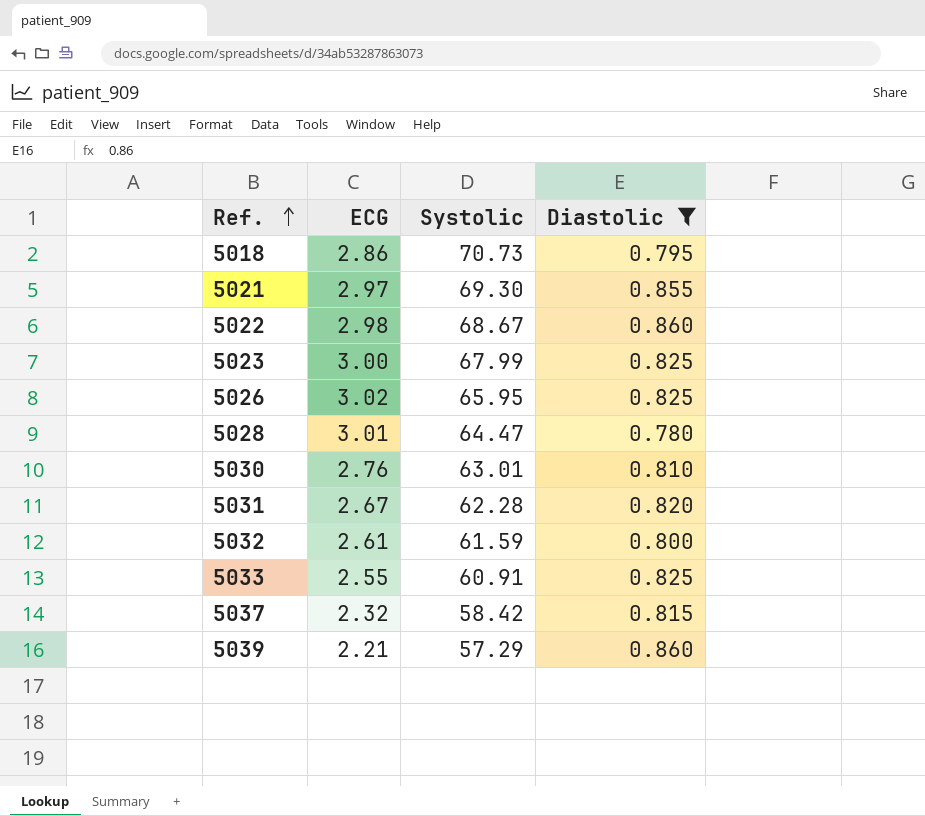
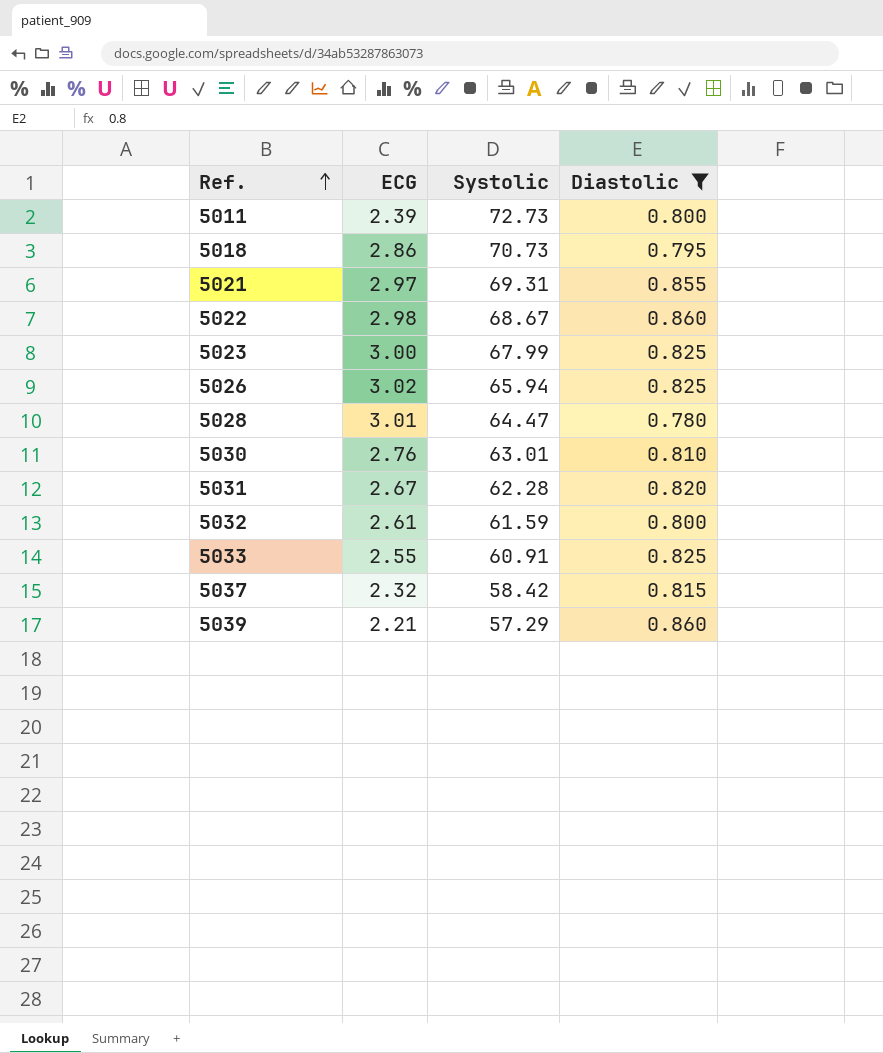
row 5011: none -> 2.39 | 72.73 | 0.800
5021 | Systolic: 69.30 -> 69.31
5026 | Systolic: 65.95 -> 65.94

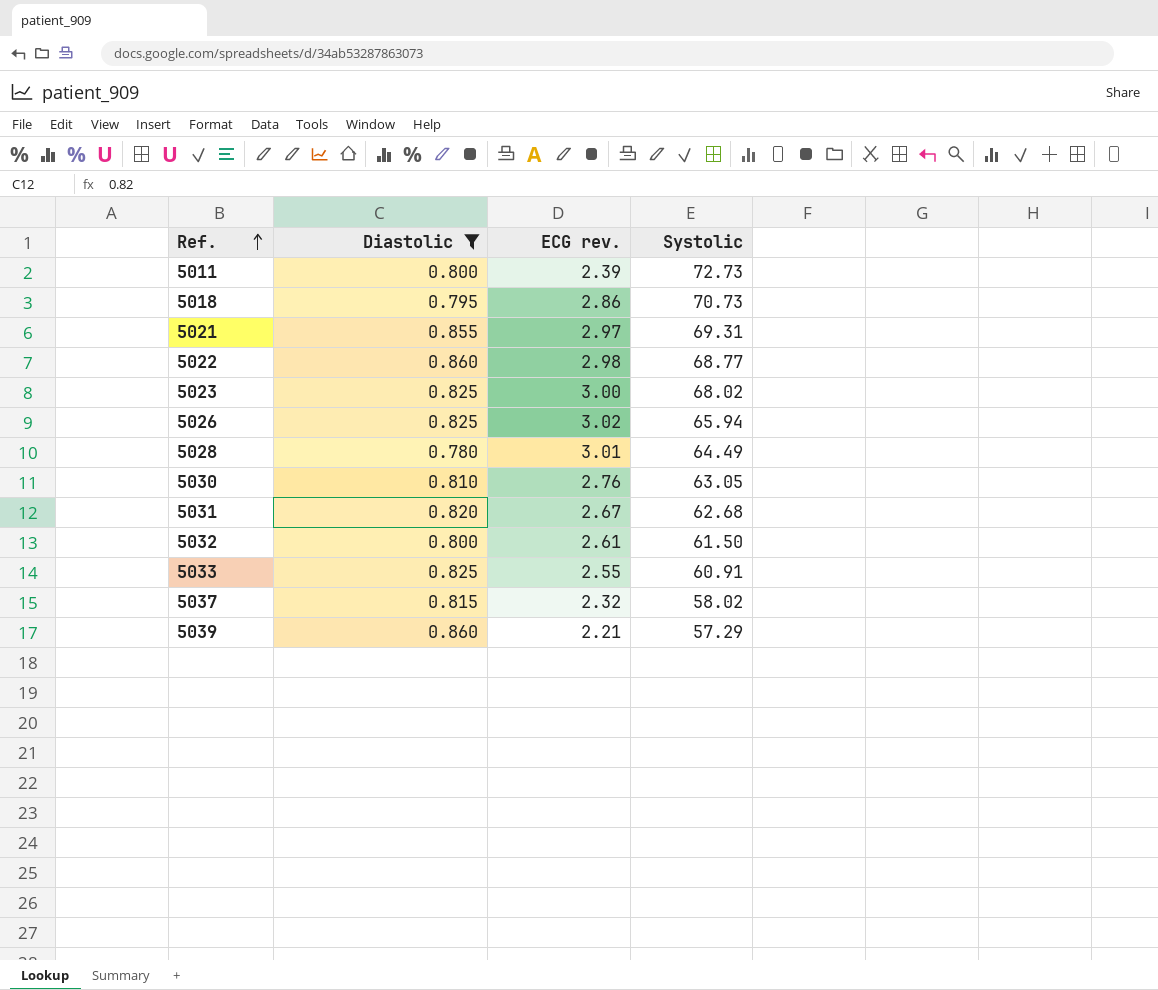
column Diastolic | position: 4 -> 2
column name: ECG -> ECG rev.
5022 | Systolic: 68.67 -> 68.77
5023 | Systolic: 67.99 -> 68.02
5028 | Systolic: 64.47 -> 64.49
5030 | Systolic: 63.01 -> 63.05
5031 | Systolic: 62.28 -> 62.68
5032 | Systolic: 61.59 -> 61.50
5037 | Systolic: 58.42 -> 58.02

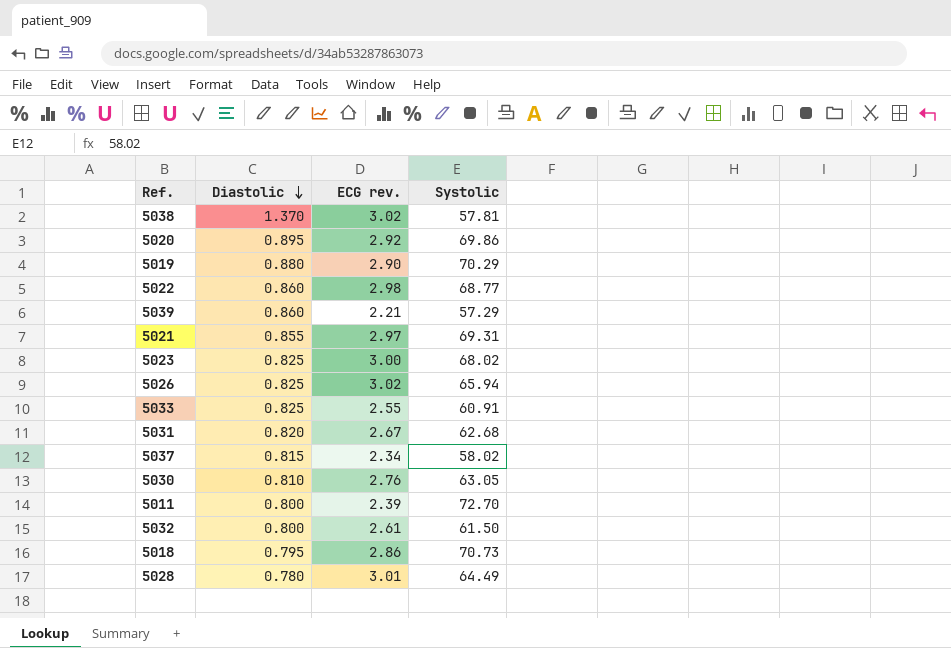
filter: Diastolic <= 0.860 -> none
row order: Ref. ascending -> Diastolic descending
5037 | ECG rev.: 2.32 -> 2.34
5011 | Systolic: 72.73 -> 72.70

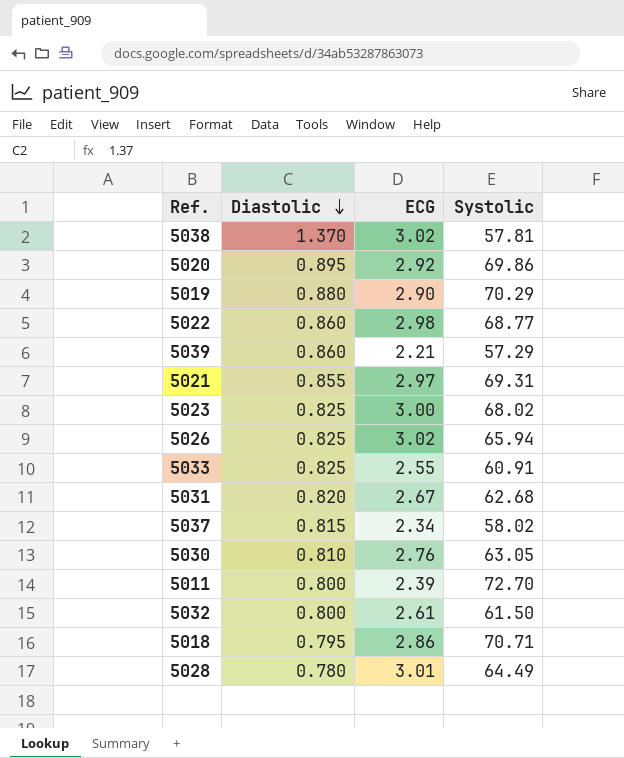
column name: ECG rev. -> ECG
5018 | Systolic: 70.73 -> 70.71

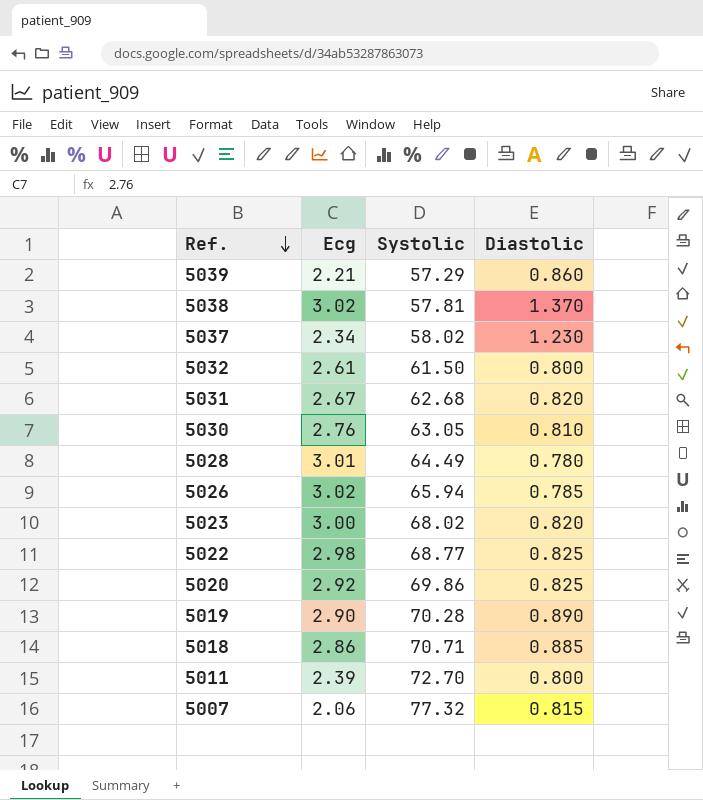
row order: Diastolic descending -> Ref. descending
column name: ECG -> Ecg
column Diastolic | position: 2 -> 4
row 5021: 0.855 | 2.97 | 69.31 -> none
row 5033: 0.825 | 2.55 | 60.91 -> none
5037 | Diastolic: 0.815 -> 1.230
5026 | Diastolic: 0.825 -> 0.785
5023 | Diastolic: 0.825 -> 0.820
5022 | Diastolic: 0.860 -> 0.825
5020 | Diastolic: 0.895 -> 0.825
5019 | Systolic: 70.29 -> 70.28
5019 | Diastolic: 0.880 -> 0.890
5018 | Diastolic: 0.795 -> 0.885
row 5007: none -> 2.06 | 77.32 | 0.815

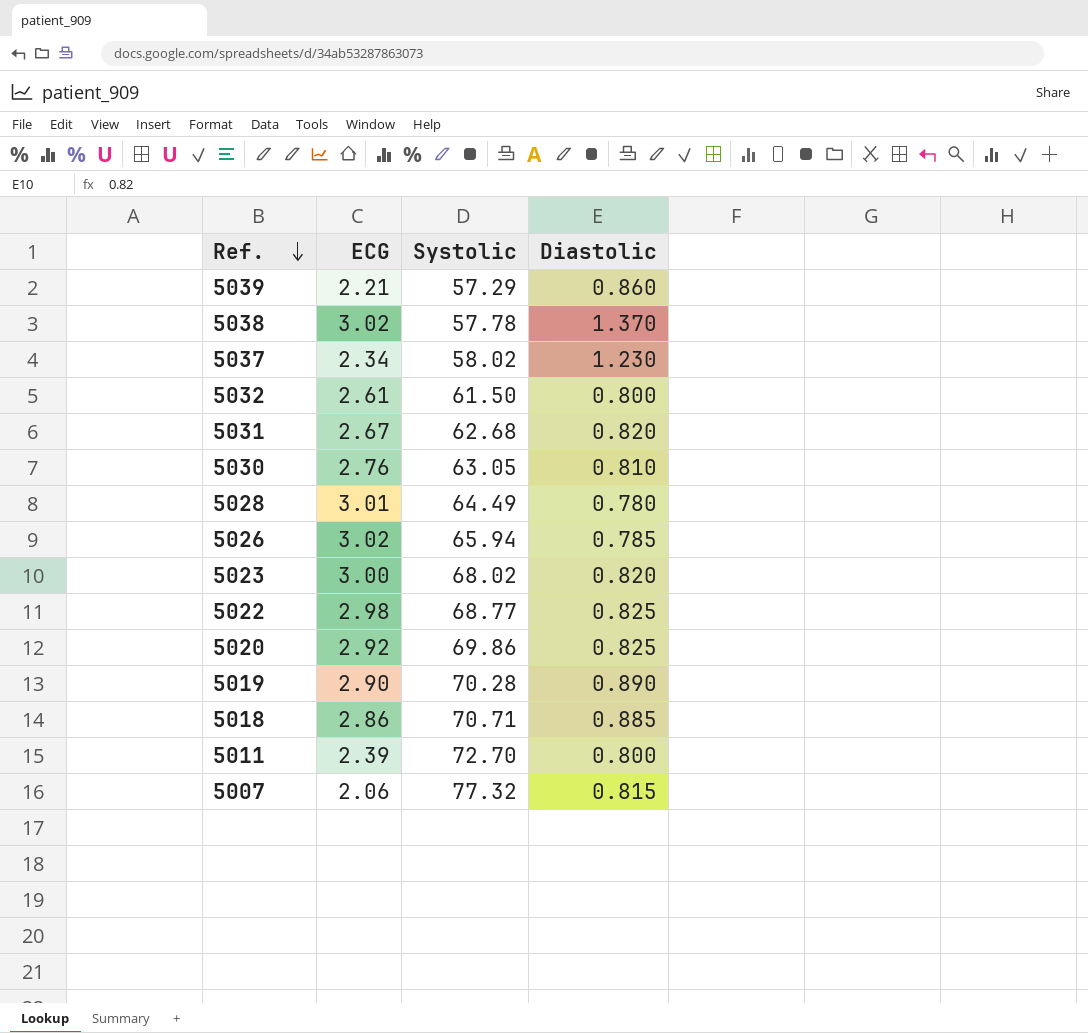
column name: Ecg -> ECG
5038 | Systolic: 57.81 -> 57.78

